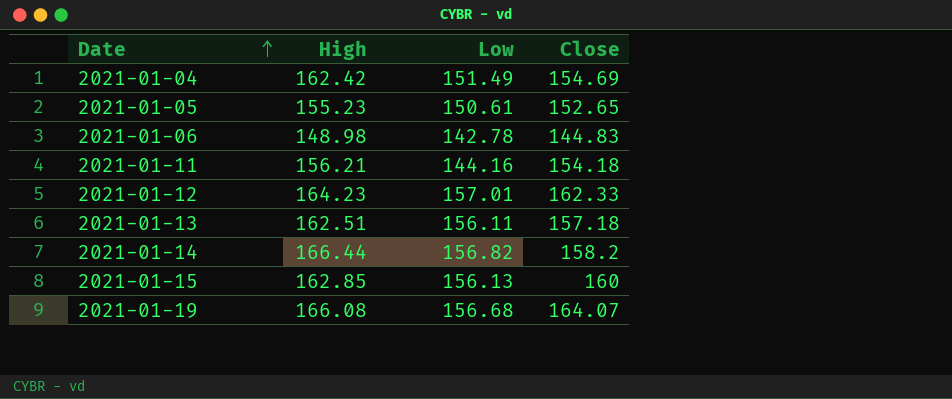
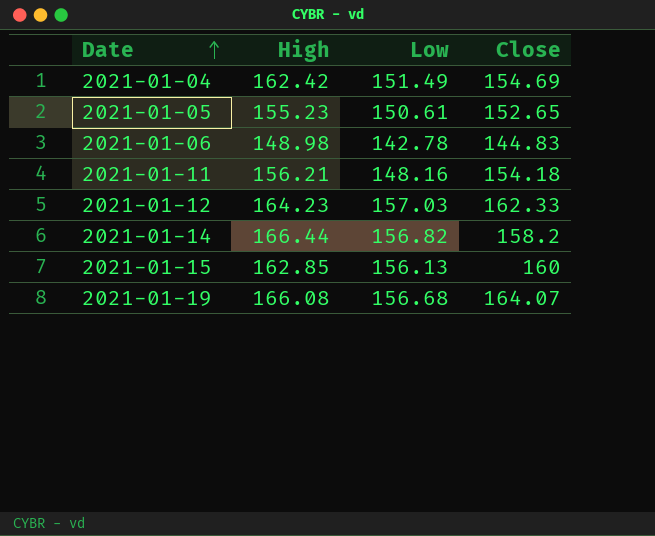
row 2021-01-13: 162.51 | 156.11 | 157.18 -> none
2021-01-11 | Low: 144.16 -> 148.16
2021-01-12 | Low: 157.01 -> 157.03

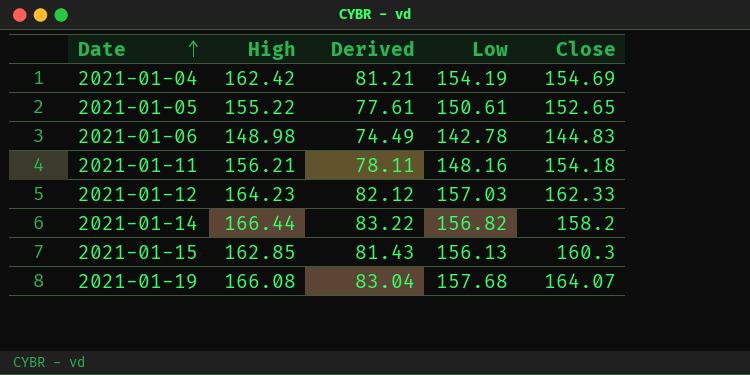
column Derived | formula: none -> [High] * 0.5
2021-01-04 | Low: 151.49 -> 154.19
2021-01-05 | High: 155.23 -> 155.22
2021-01-15 | Close: 160 -> 160.3
2021-01-19 | Low: 156.68 -> 157.68

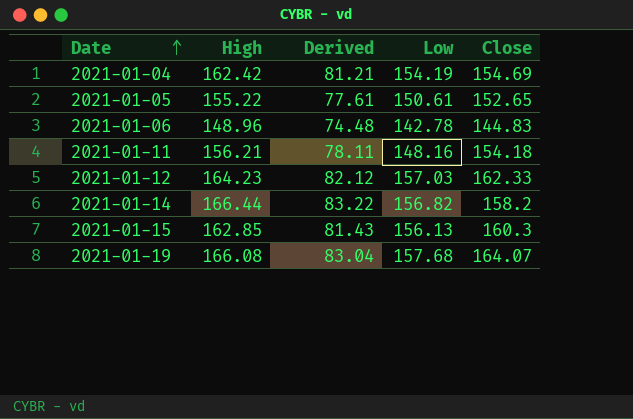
2021-01-06 | High: 148.98 -> 148.96
2021-01-06 | Derived: 74.49 -> 74.48

